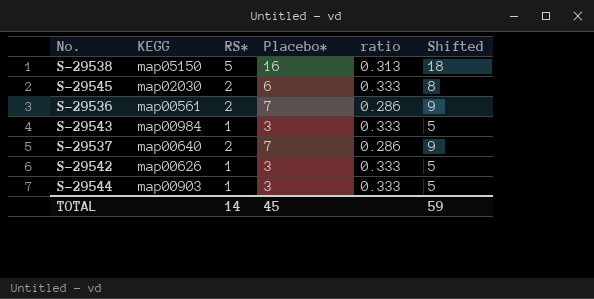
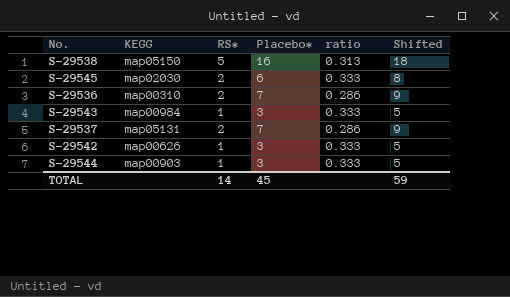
S-29536 | KEGG: map00561 -> map00310
S-29537 | KEGG: map00640 -> map05131

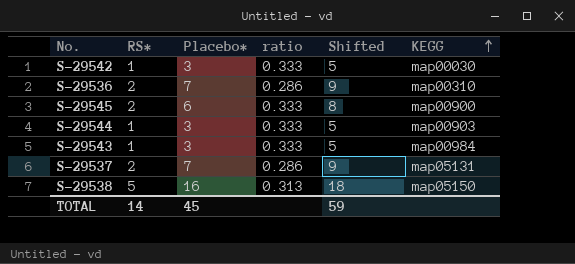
row order: none -> KEGG ascending
column KEGG | position: 2 -> 6
S-29542 | KEGG: map00626 -> map00030
S-29545 | KEGG: map02030 -> map00900

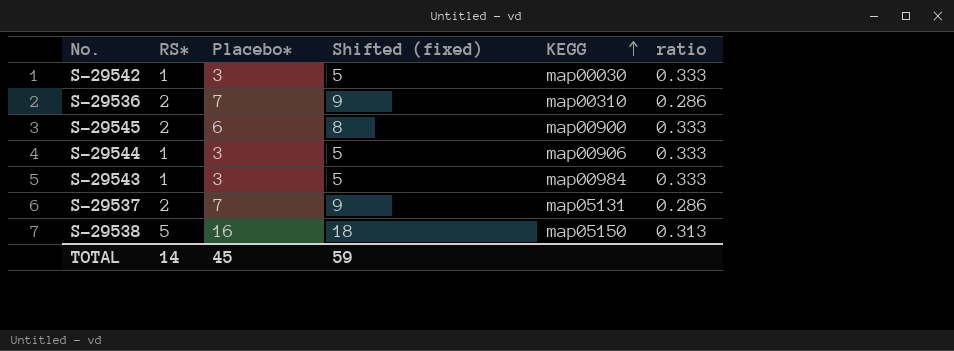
column name: Shifted -> Shifted (fixed)
column ratio | position: 4 -> 6
S-29544 | KEGG: map00903 -> map00906

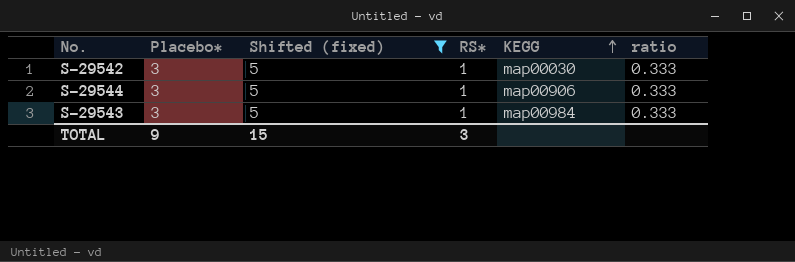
filter: none -> Shifted (fixed) = 5
column RS* | position: 2 -> 4
TOTAL | Placebo*: 45 -> 9
TOTAL | Shifted (fixed): 59 -> 15
TOTAL | RS*: 14 -> 3

